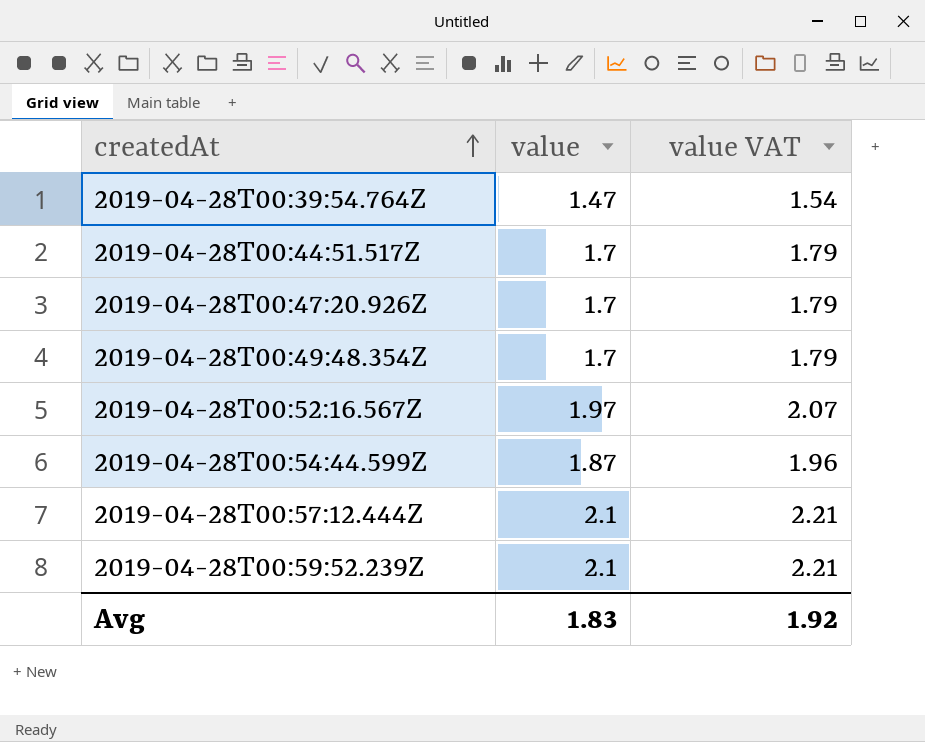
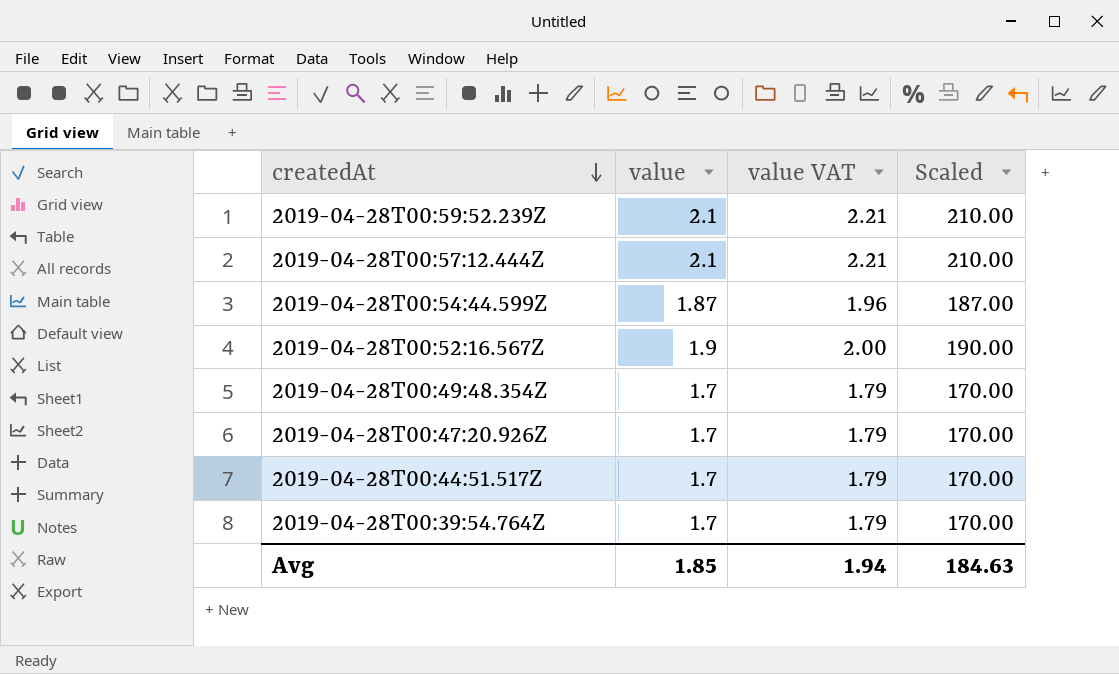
row order: createdAt ascending -> createdAt descending
column Scaled | formula: none -> [value] * 100
2019-04-28T00:52:16.567Z | value: 1.97 -> 1.9
2019-04-28T00:52:16.567Z | value VAT: 2.07 -> 2.00
2019-04-28T00:39:54.764Z | value: 1.47 -> 1.7
2019-04-28T00:39:54.764Z | value VAT: 1.54 -> 1.79
Avg | value: 1.83 -> 1.85
Avg | value VAT: 1.92 -> 1.94

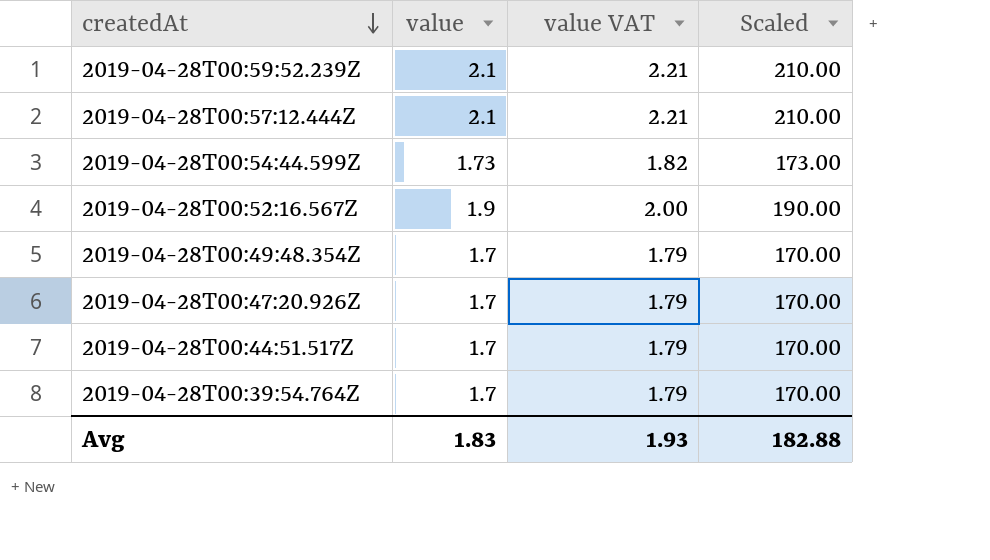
2019-04-28T00:54:44.599Z | value: 1.87 -> 1.73
2019-04-28T00:54:44.599Z | value VAT: 1.96 -> 1.82
2019-04-28T00:54:44.599Z | Scaled: 187.00 -> 173.00
Avg | value: 1.85 -> 1.83
Avg | value VAT: 1.94 -> 1.93
Avg | Scaled: 184.63 -> 182.88

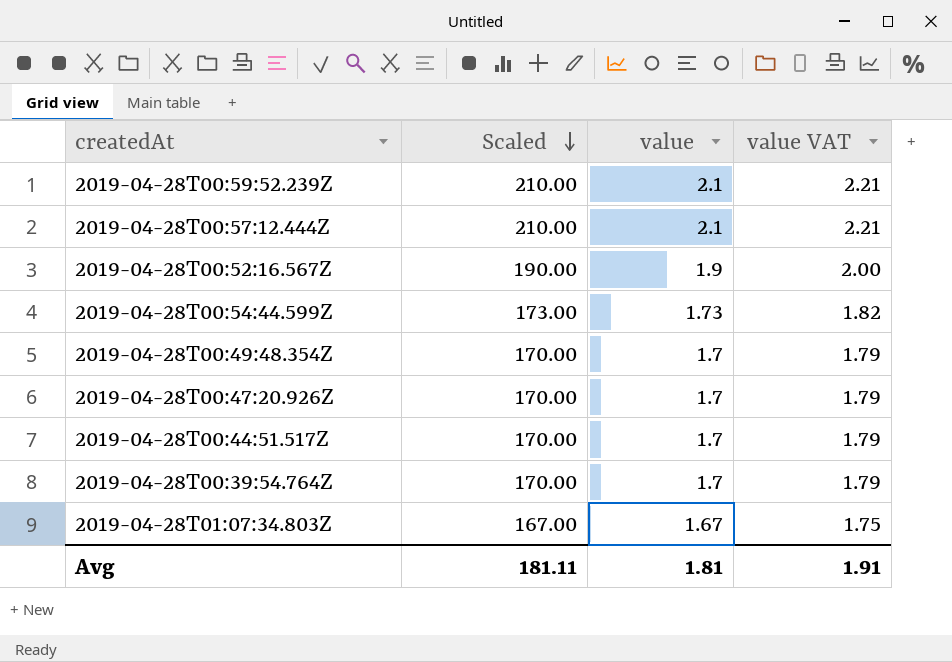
row order: createdAt descending -> Scaled descending
column Scaled | position: 4 -> 2
row 2019-04-28T01:07:34.803Z: none -> 167.00 | 1.67 | 1.75
Avg | Scaled: 182.88 -> 181.11
Avg | value: 1.83 -> 1.81
Avg | value VAT: 1.93 -> 1.91

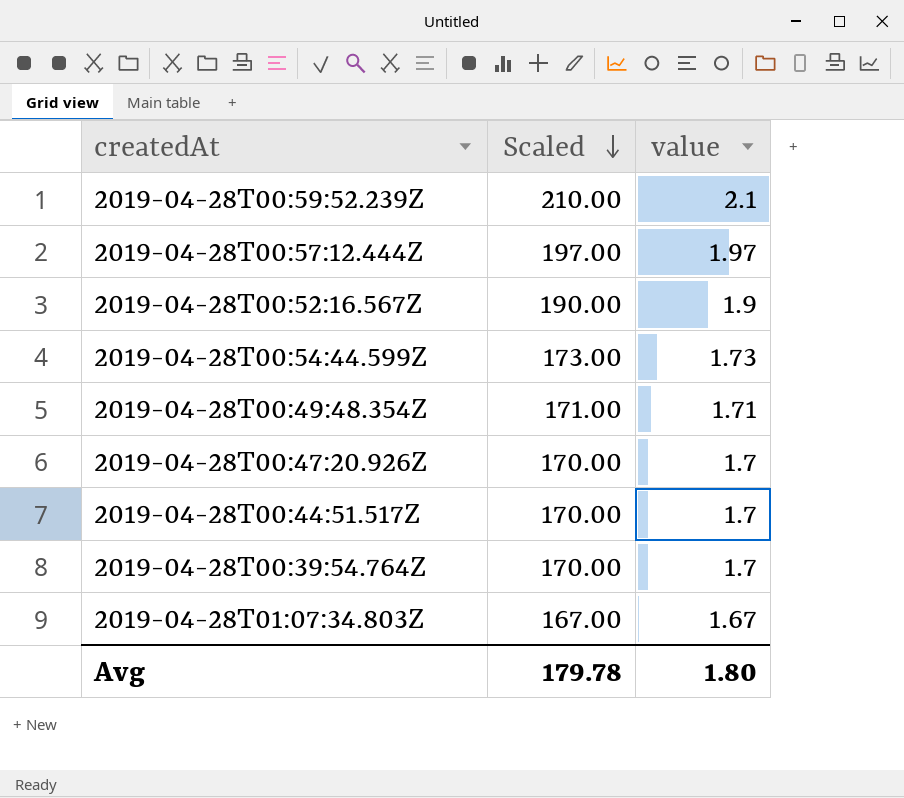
column value VAT | formula: [value] * 1.05 -> none
2019-04-28T00:57:12.444Z | Scaled: 210.00 -> 197.00
2019-04-28T00:57:12.444Z | value: 2.1 -> 1.97
2019-04-28T00:49:48.354Z | Scaled: 170.00 -> 171.00
2019-04-28T00:49:48.354Z | value: 1.7 -> 1.71
Avg | Scaled: 181.11 -> 179.78
Avg | value: 1.81 -> 1.80

